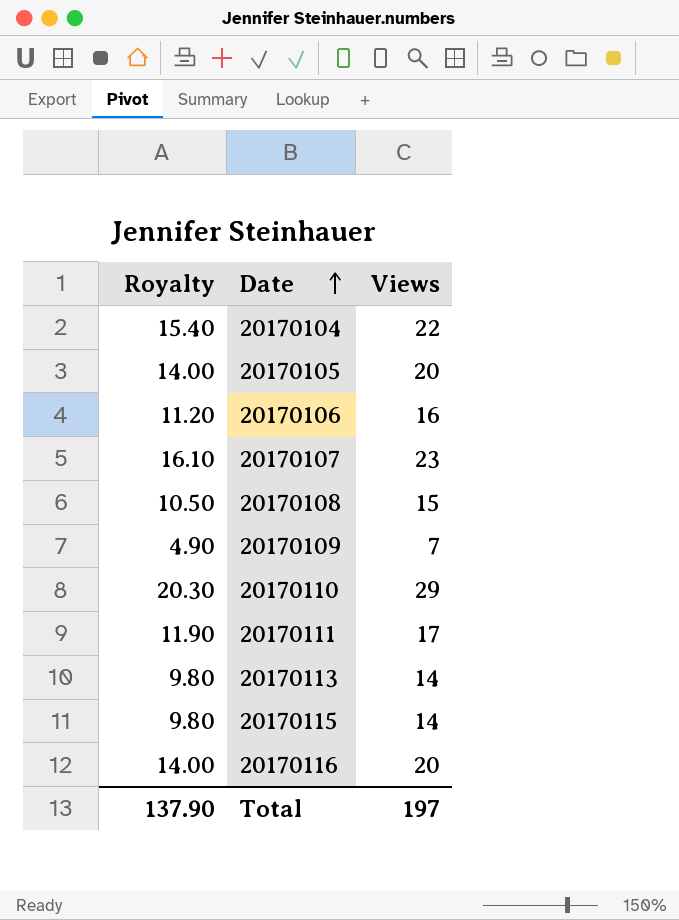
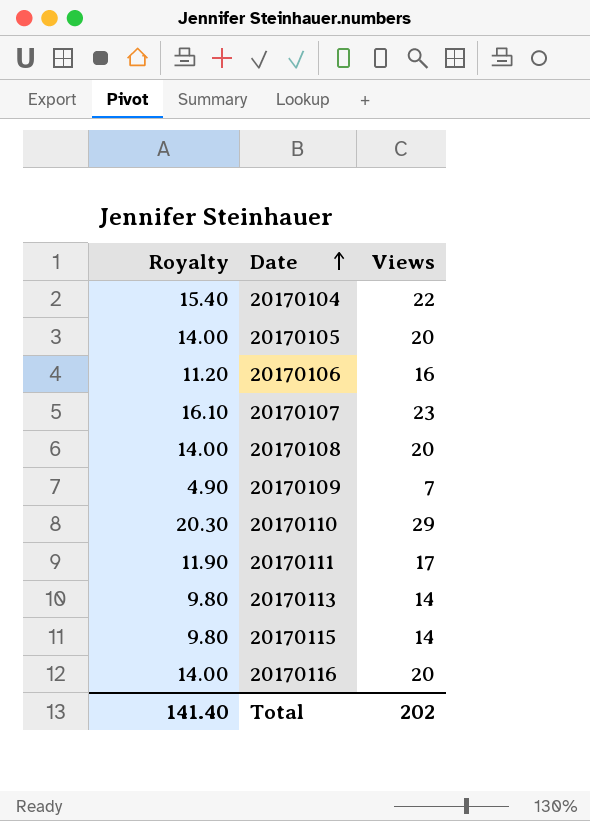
20170108 | Royalty: 10.50 -> 14.00
20170108 | Views: 15 -> 20
Total | Royalty: 137.90 -> 141.40
Total | Views: 197 -> 202

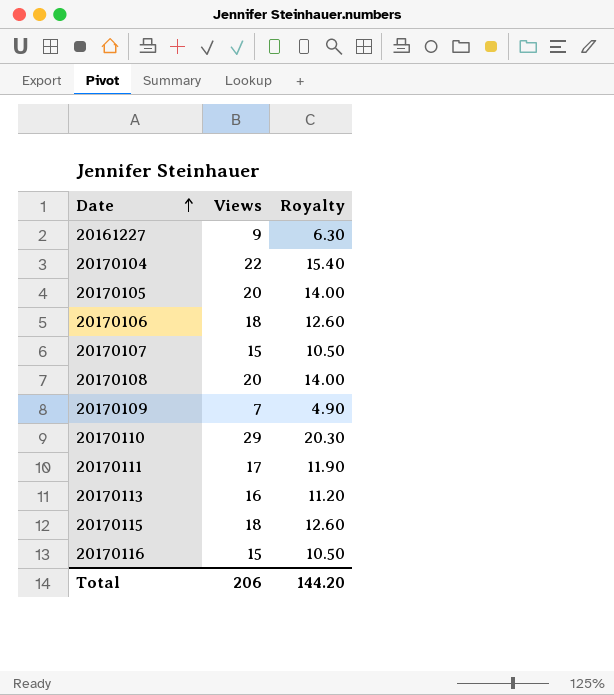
column Royalty | position: 1 -> 3
row 20161227: none -> 9 | 6.30
20170106 | Views: 16 -> 18
20170106 | Royalty: 11.20 -> 12.60
20170107 | Views: 23 -> 15
20170107 | Royalty: 16.10 -> 10.50
20170113 | Views: 14 -> 16
20170113 | Royalty: 9.80 -> 11.20
20170115 | Views: 14 -> 18
20170115 | Royalty: 9.80 -> 12.60
20170116 | Views: 20 -> 15
20170116 | Royalty: 14.00 -> 10.50
Total | Views: 202 -> 206
Total | Royalty: 141.40 -> 144.20

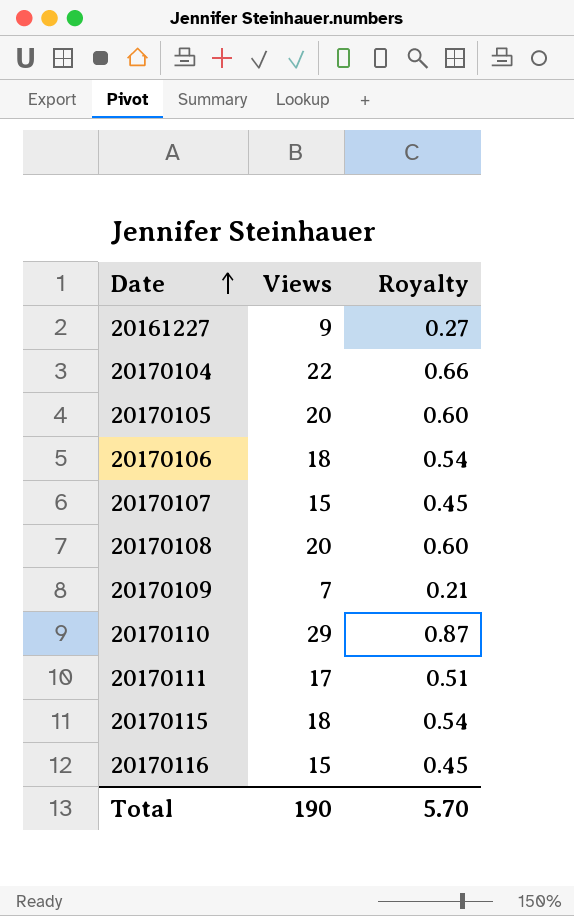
column Royalty | formula: [Views] * 0.7 -> [Views] * 0.03
row 20170113: 16 | 11.20 -> none
Total | Views: 206 -> 190
Total | Royalty: 144.20 -> 5.70

